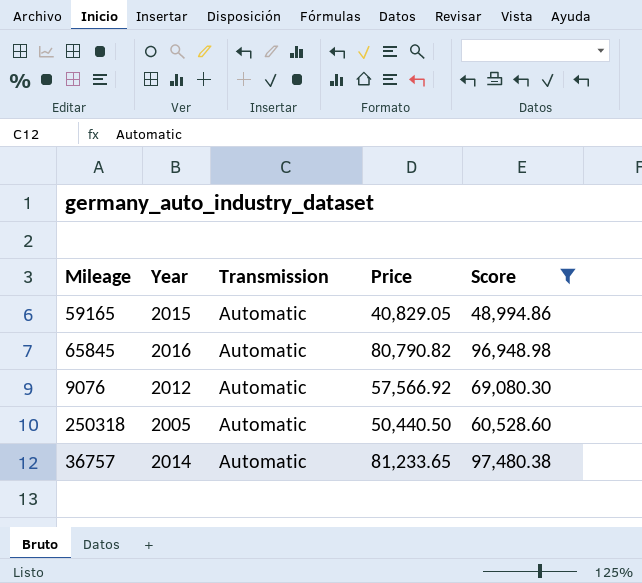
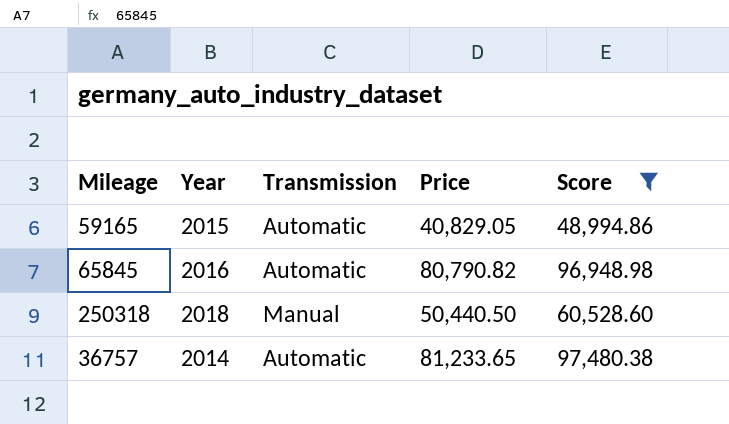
row 9076: 2012 | Automatic | 57,566.92 | 69,080.30 -> none
250318 | Year: 2005 -> 2018
250318 | Transmission: Automatic -> Manual

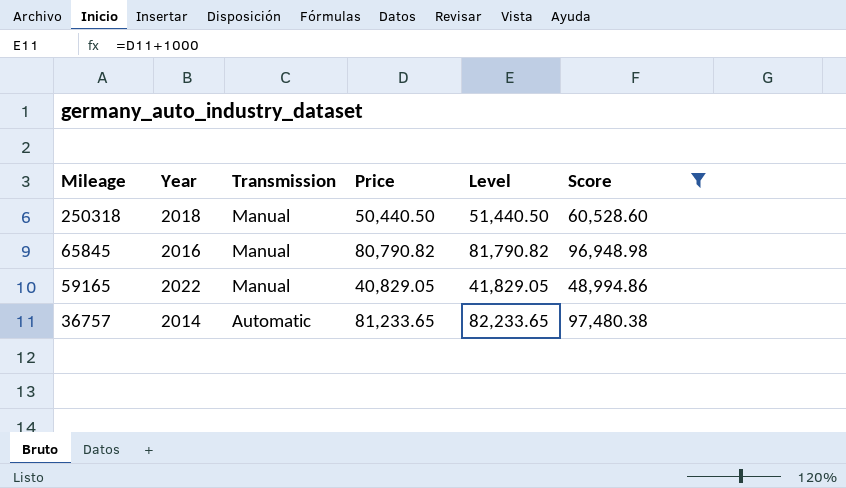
row order: none -> Mileage descending
column Level | formula: none -> [Price] + 1000
65845 | Transmission: Automatic -> Manual
59165 | Year: 2015 -> 2022
59165 | Transmission: Automatic -> Manual

